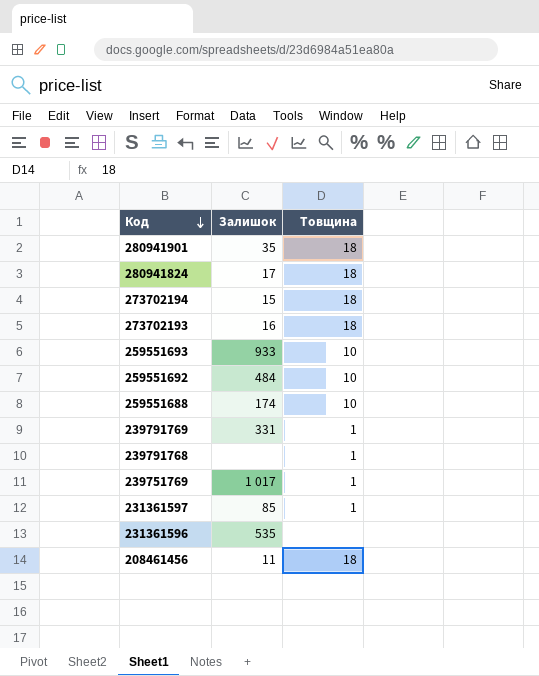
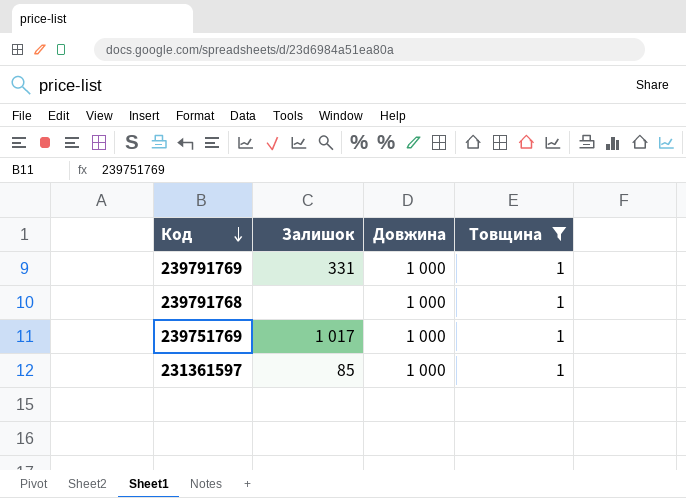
filter: none -> Товщина = 1
column Довжина | position: none -> 3

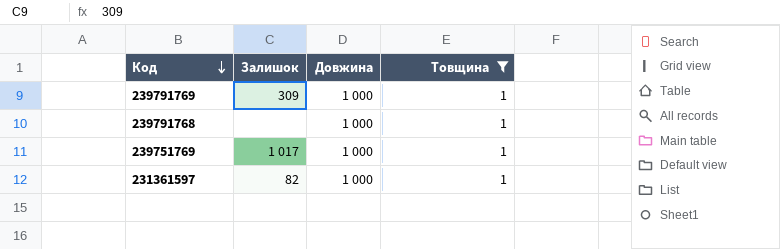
239791769 | Залишок: 331 -> 309
231361597 | Залишок: 85 -> 82

